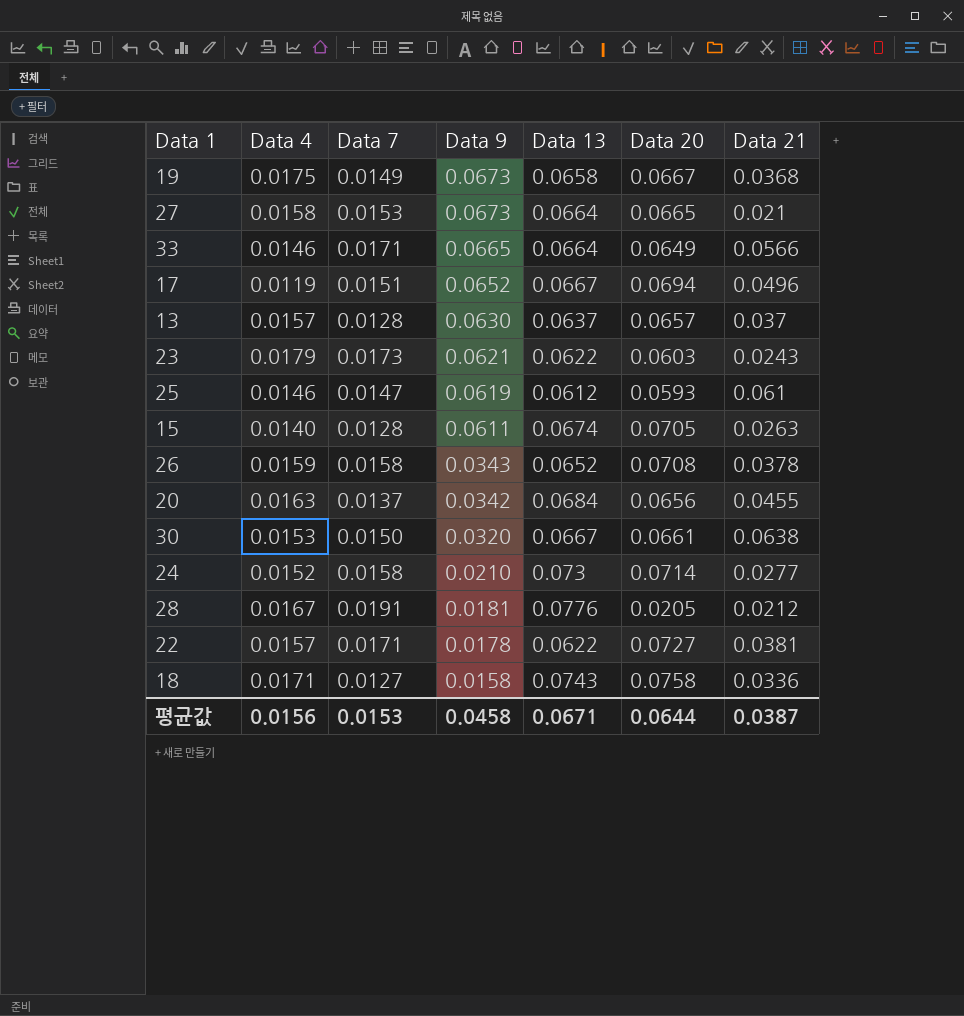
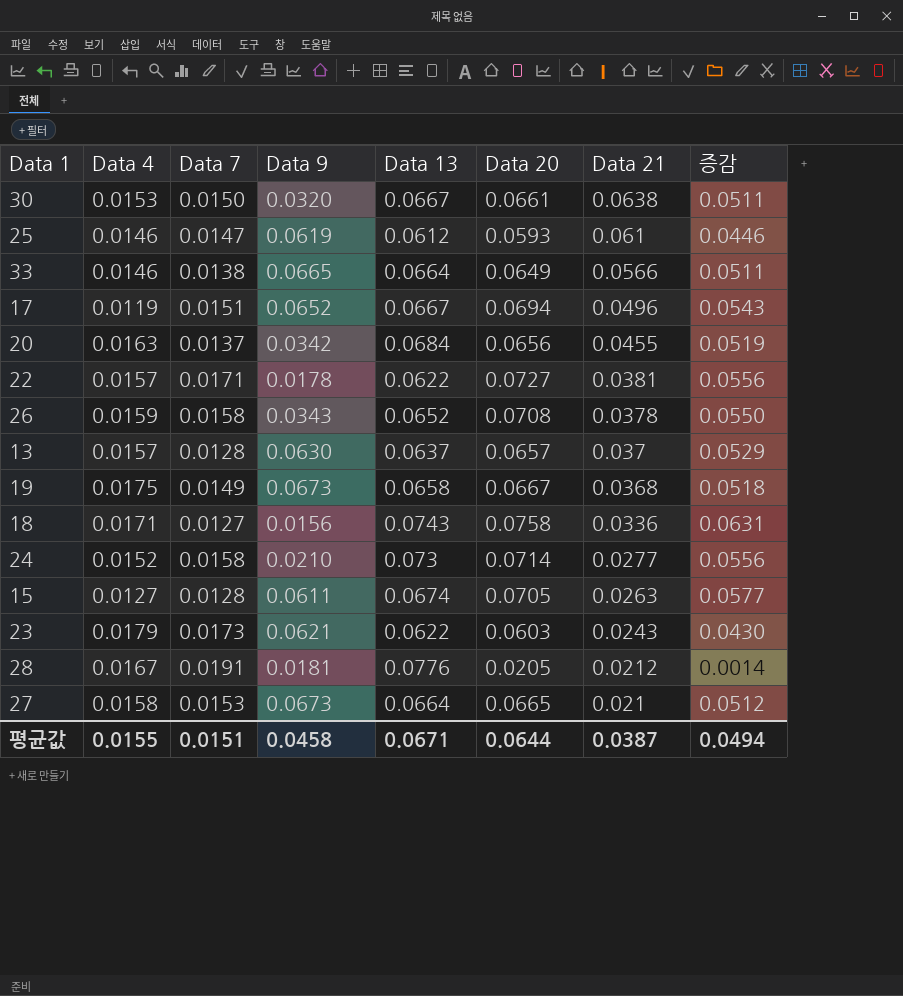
row order: Data 9 descending -> Data 21 descending
column 증감 | formula: none -> [Data 20] - [Data 7]
33 | Data 7: 0.0171 -> 0.0138
18 | Data 9: 0.0158 -> 0.0156
15 | Data 4: 0.0140 -> 0.0127
평균값 | Data 4: 0.0156 -> 0.0155
평균값 | Data 7: 0.0153 -> 0.0151

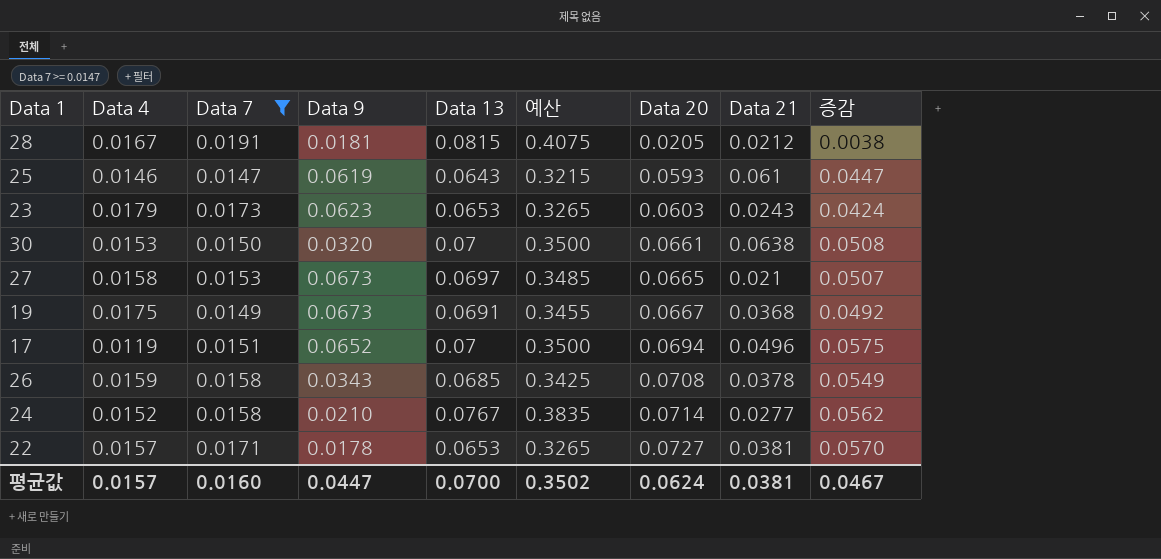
filter: none -> Data 7 >= 0.0147
row order: Data 21 descending -> Data 20 ascending
column 예산 | formula: none -> [Data 13] * 5
column 증감 | formula: [Data 20] - [Data 7] -> [Data 20] - [Data 4]
28 | Data 13: 0.0776 -> 0.0815
25 | Data 13: 0.0612 -> 0.0643
23 | Data 9: 0.0621 -> 0.0623
23 | Data 13: 0.0622 -> 0.0653
30 | Data 13: 0.0667 -> 0.07
27 | Data 13: 0.0664 -> 0.0697
19 | Data 13: 0.0658 -> 0.0691
17 | Data 13: 0.0667 -> 0.07
26 | Data 13: 0.0652 -> 0.0685
24 | Data 13: 0.073 -> 0.0767
22 | Data 13: 0.0622 -> 0.0653
평균값 | Data 4: 0.0155 -> 0.0157
평균값 | Data 7: 0.0151 -> 0.0160
평균값 | Data 9: 0.0458 -> 0.0447
평균값 | Data 13: 0.0671 -> 0.0700
평균값 | Data 20: 0.0644 -> 0.0624
평균값 | Data 21: 0.0387 -> 0.0381
평균값 | 증감: 0.0494 -> 0.0467

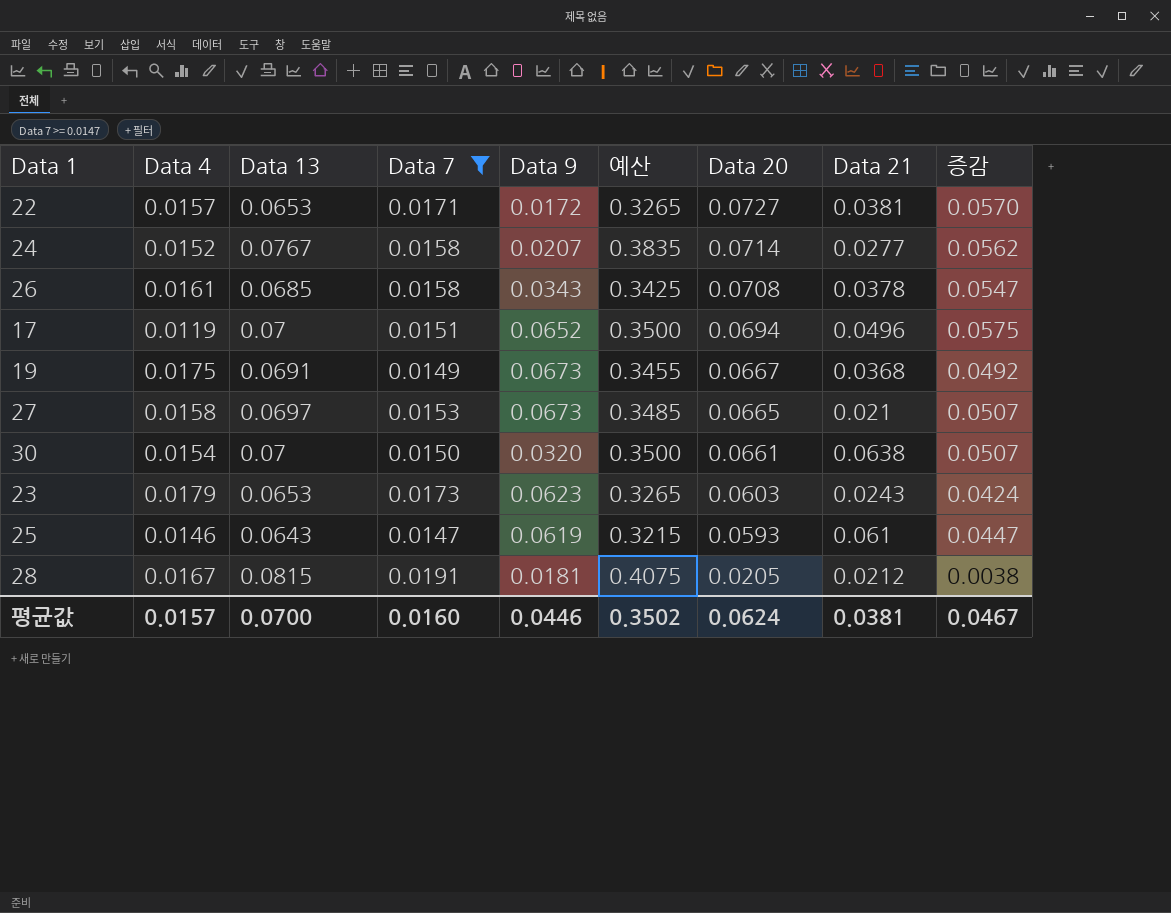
row order: Data 20 ascending -> Data 20 descending
column Data 13 | position: 5 -> 3
22 | Data 9: 0.0178 -> 0.0172
24 | Data 9: 0.0210 -> 0.0207
26 | Data 4: 0.0159 -> 0.0161
26 | 증감: 0.0549 -> 0.0547
30 | Data 4: 0.0153 -> 0.0154
30 | 증감: 0.0508 -> 0.0507
평균값 | Data 9: 0.0447 -> 0.0446

